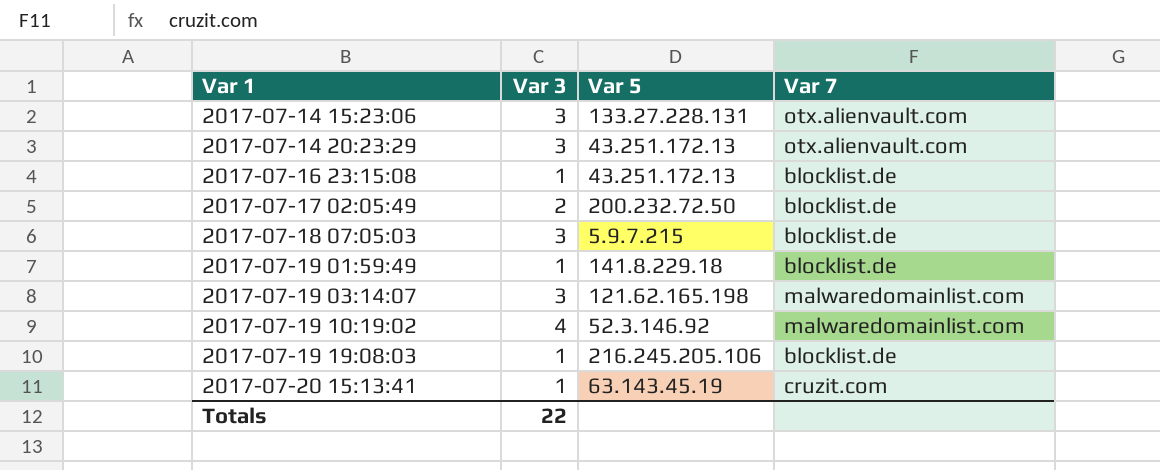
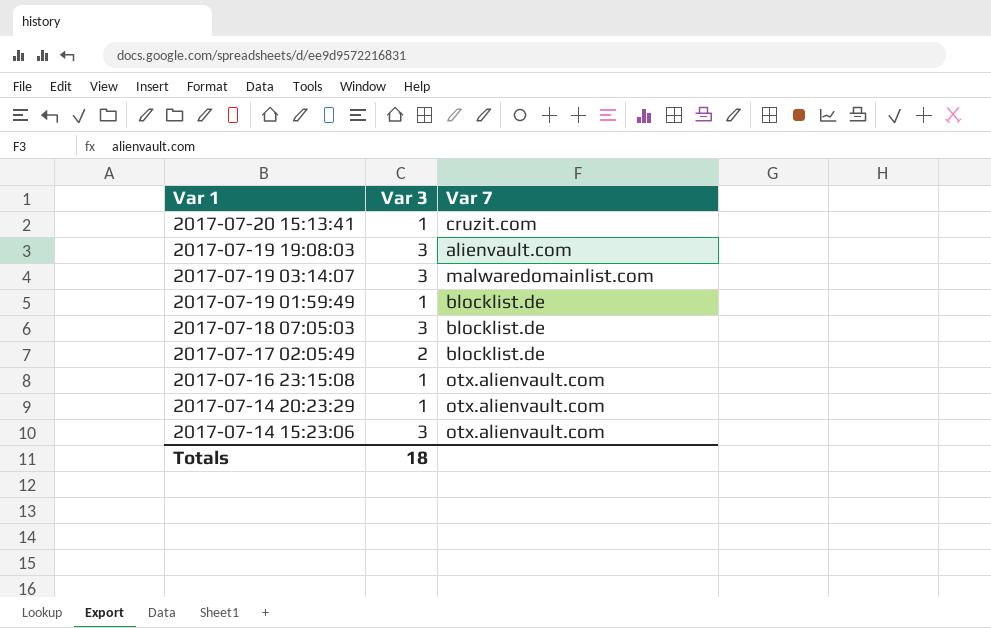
row order: Var 1 ascending -> Var 1 descending
column Var 5 | position: 3 -> none
row 2017-07-19 10:19:02: 4 | 52.3.146.92 | malwaredomainlist.com -> none
2017-07-19 19:08:03 | Var 3: 1 -> 3
2017-07-19 19:08:03 | Var 7: blocklist.de -> alienvault.com
2017-07-16 23:15:08 | Var 7: blocklist.de -> otx.alienvault.com
2017-07-14 20:23:29 | Var 3: 3 -> 1
Totals | Var 3: 22 -> 18

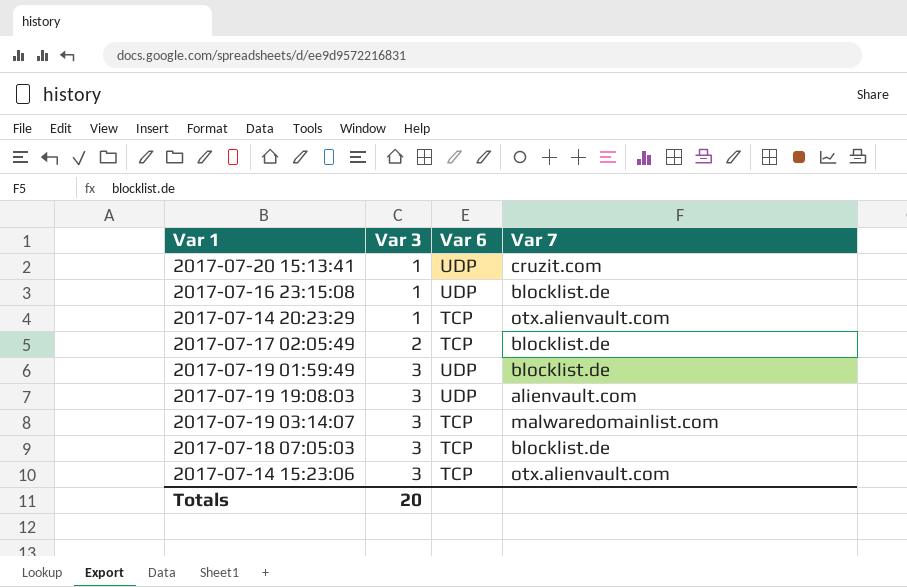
row order: Var 1 descending -> Var 3 ascending
column Var 6 | position: none -> 3
2017-07-16 23:15:08 | Var 7: otx.alienvault.com -> blocklist.de
2017-07-19 01:59:49 | Var 3: 1 -> 3
Totals | Var 3: 18 -> 20

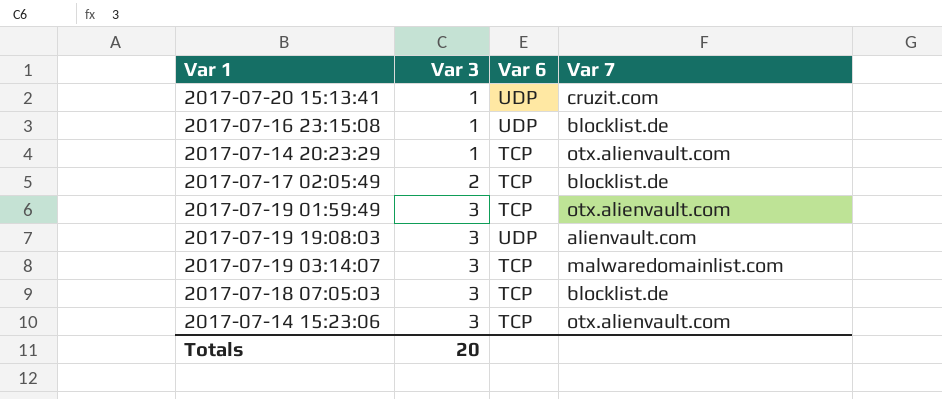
2017-07-19 01:59:49 | Var 6: UDP -> TCP
2017-07-19 01:59:49 | Var 7: blocklist.de -> otx.alienvault.com

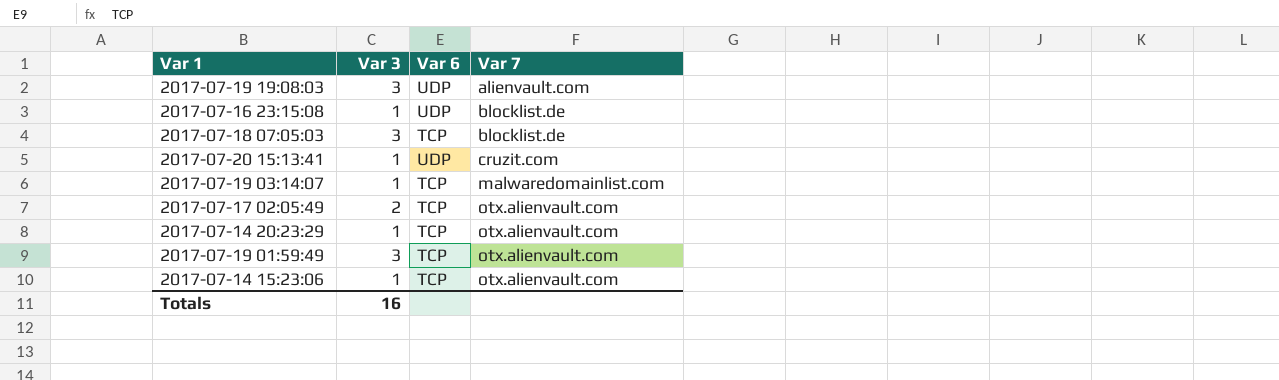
row order: Var 3 ascending -> Var 7 ascending
2017-07-19 03:14:07 | Var 3: 3 -> 1
2017-07-17 02:05:49 | Var 7: blocklist.de -> otx.alienvault.com
2017-07-14 15:23:06 | Var 3: 3 -> 1
Totals | Var 3: 20 -> 16

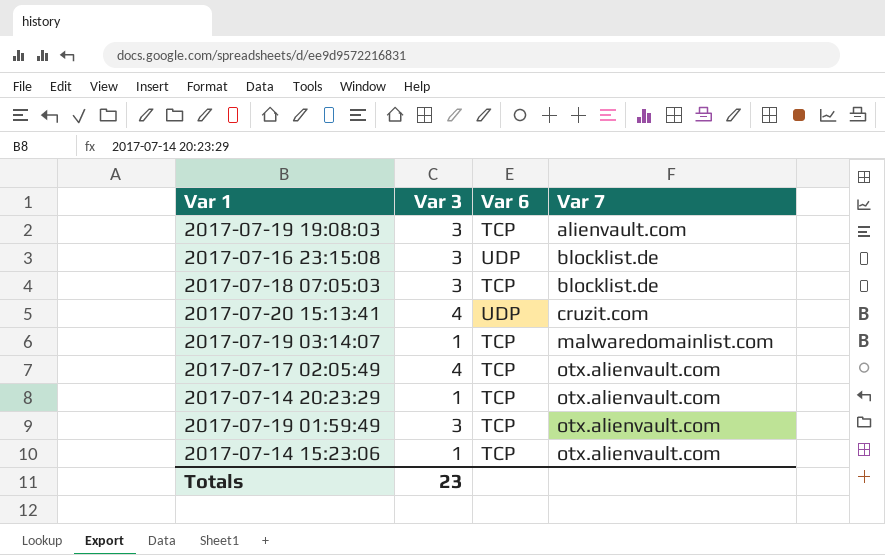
2017-07-19 19:08:03 | Var 6: UDP -> TCP
2017-07-16 23:15:08 | Var 3: 1 -> 3
2017-07-20 15:13:41 | Var 3: 1 -> 4
2017-07-17 02:05:49 | Var 3: 2 -> 4
Totals | Var 3: 16 -> 23

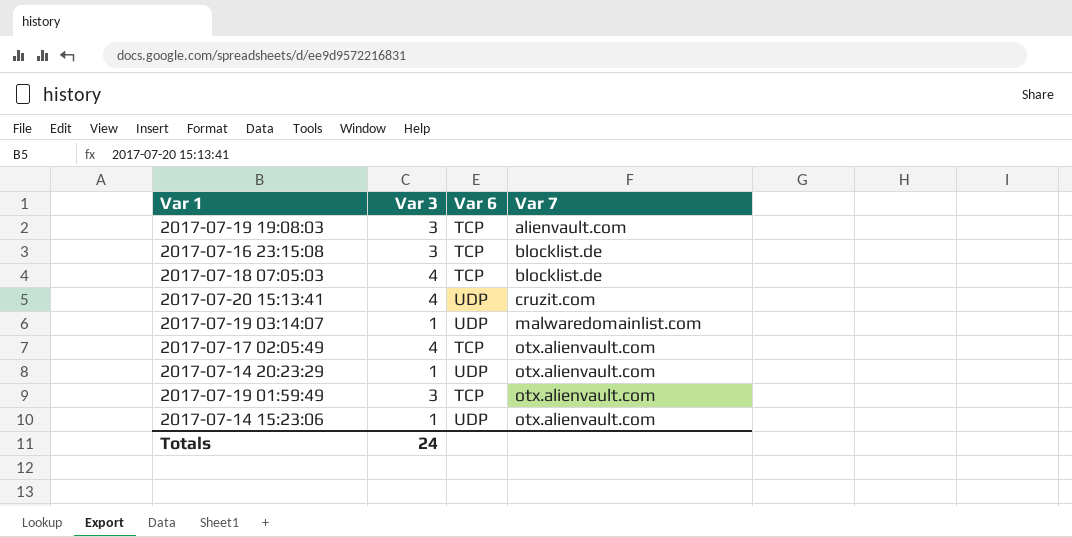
2017-07-16 23:15:08 | Var 6: UDP -> TCP
2017-07-18 07:05:03 | Var 3: 3 -> 4
2017-07-19 03:14:07 | Var 6: TCP -> UDP
2017-07-14 20:23:29 | Var 6: TCP -> UDP
2017-07-14 15:23:06 | Var 6: TCP -> UDP
Totals | Var 3: 23 -> 24

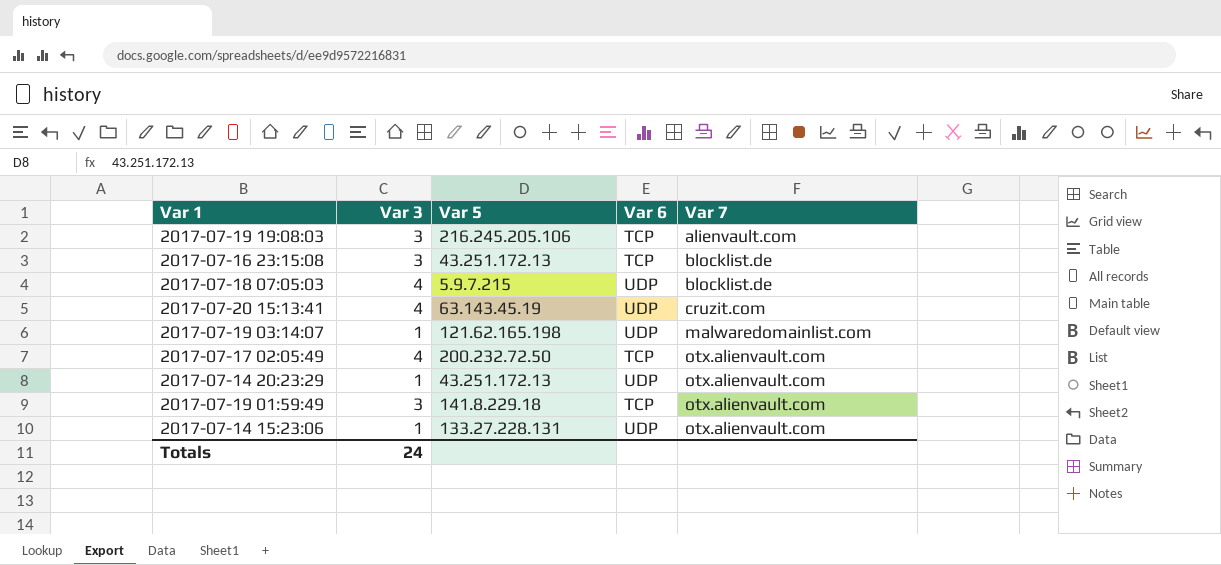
column Var 5 | position: none -> 3
2017-07-18 07:05:03 | Var 6: TCP -> UDP

